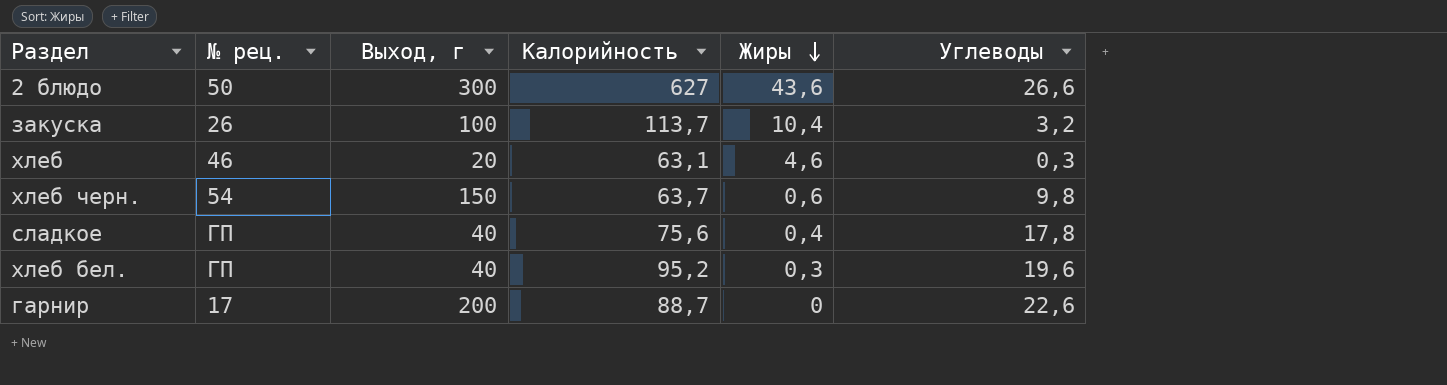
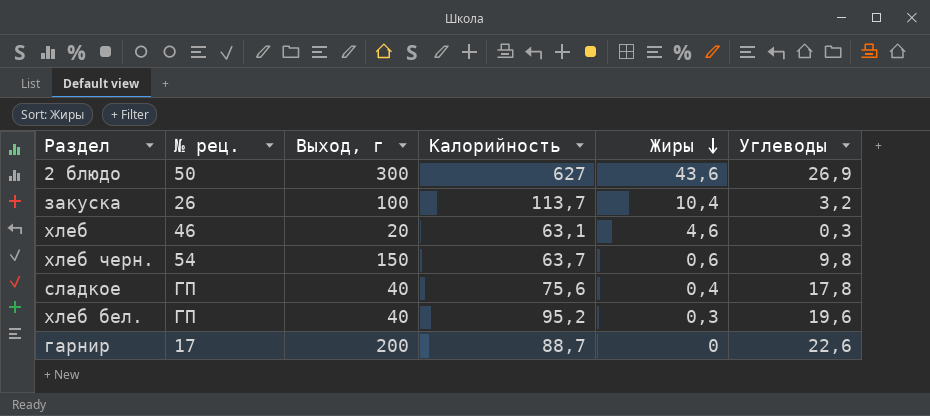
2 блюдо | Углеводы: 26,6 -> 26,9

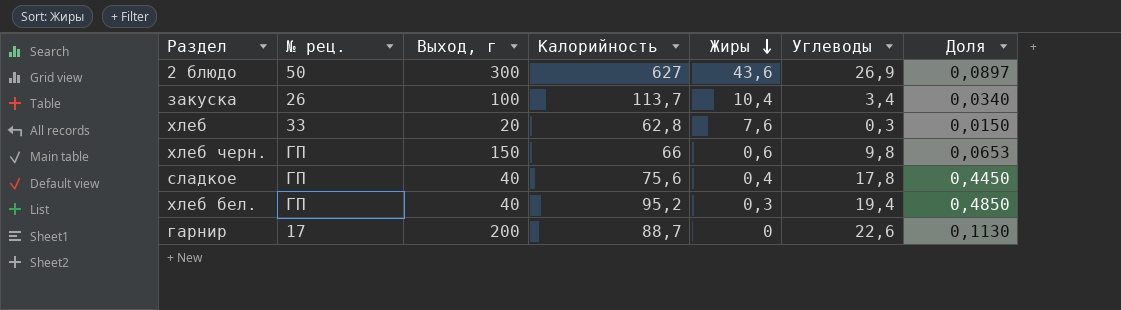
column Доля | formula: none -> [Углеводы] / [Выход, г]
закуска | Углеводы: 3,2 -> 3,4
хлеб | № рец.: 46 -> 33
хлеб | Калорийность: 63,1 -> 62,8
хлеб | Жиры: 4,6 -> 7,6
хлеб черн. | № рец.: 54 -> ГП
хлеб черн. | Калорийность: 63,7 -> 66
хлеб бел. | Углеводы: 19,6 -> 19,4

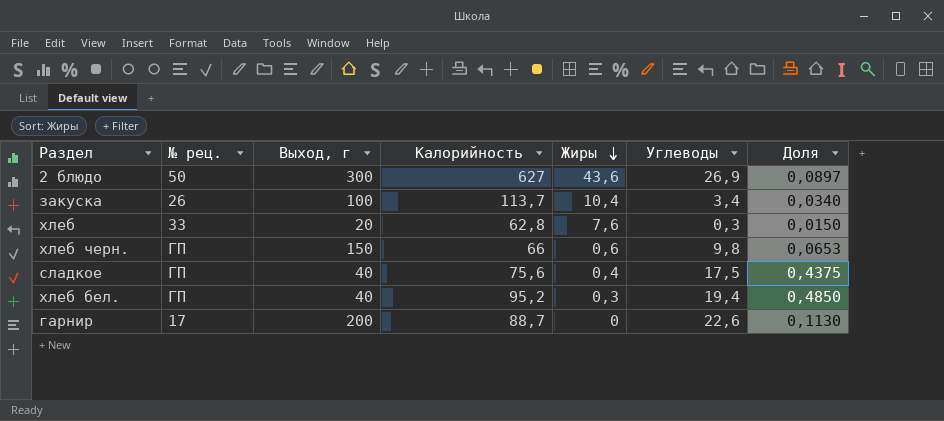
сладкое | Углеводы: 17,8 -> 17,5
сладкое | Доля: 0,4450 -> 0,4375

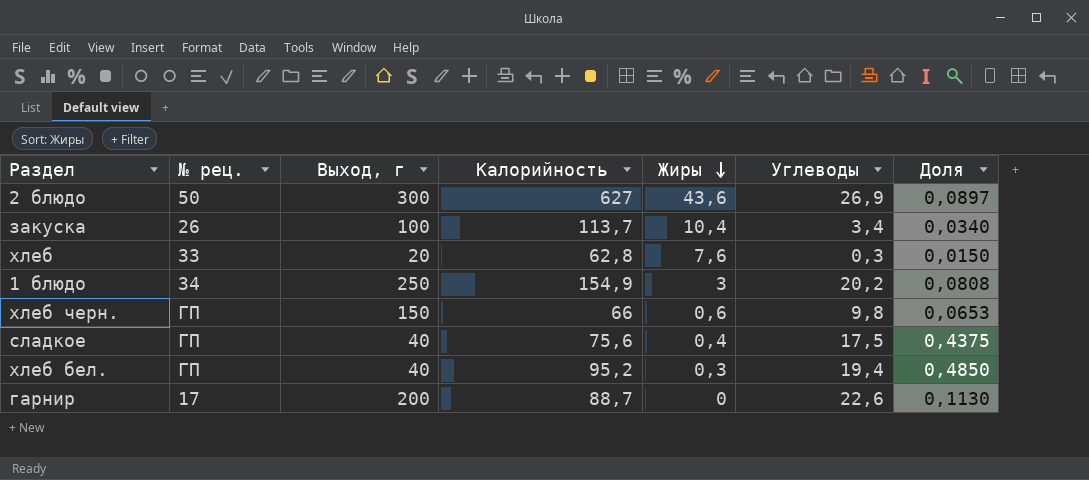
row 1 блюдо: none -> 34 | 250 | 154,9 | 3 | 20,2 | 0,0808

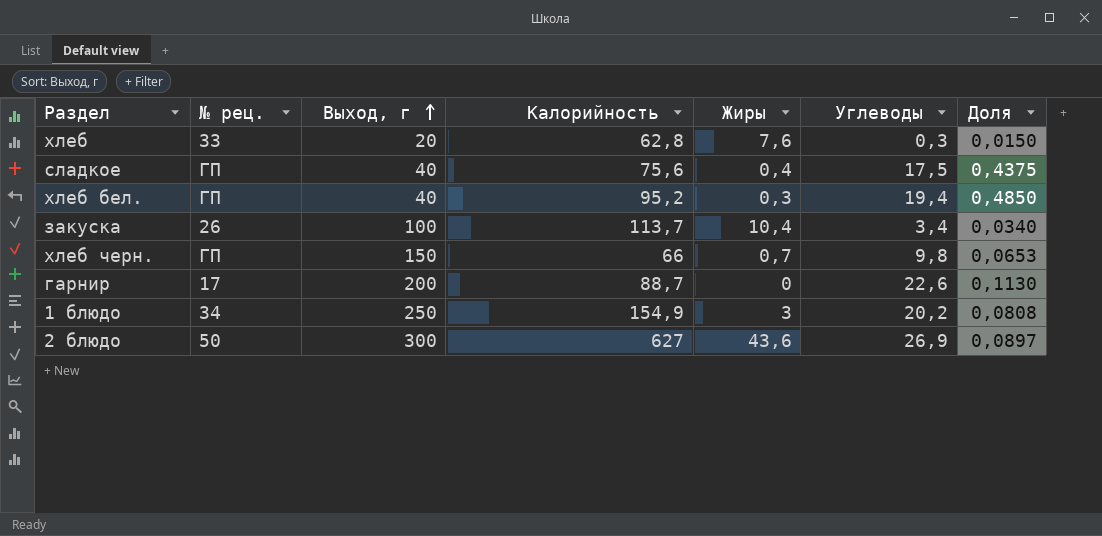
row order: Жиры descending -> Выход, г ascending
хлеб черн. | Жиры: 0,6 -> 0,7

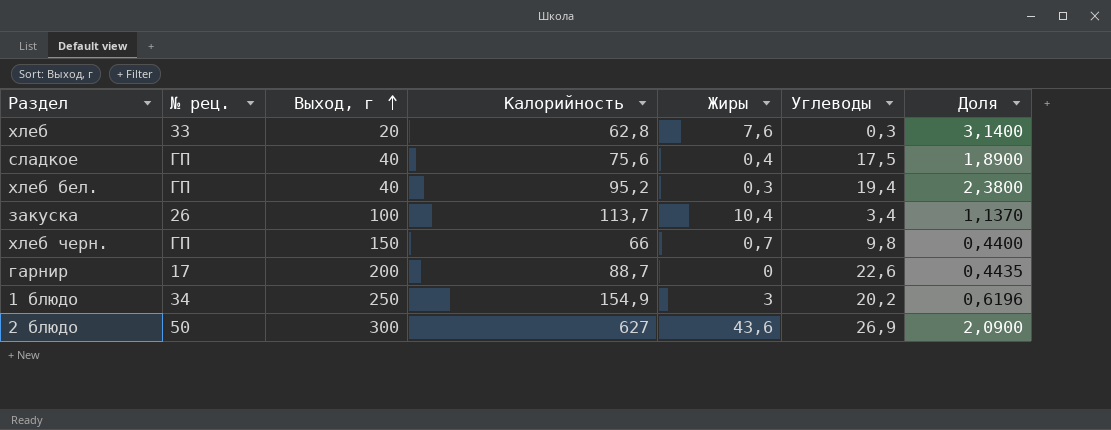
column Доля | formula: [Углеводы] / [Выход, г] -> [Калорийность] / [Выход, г]

